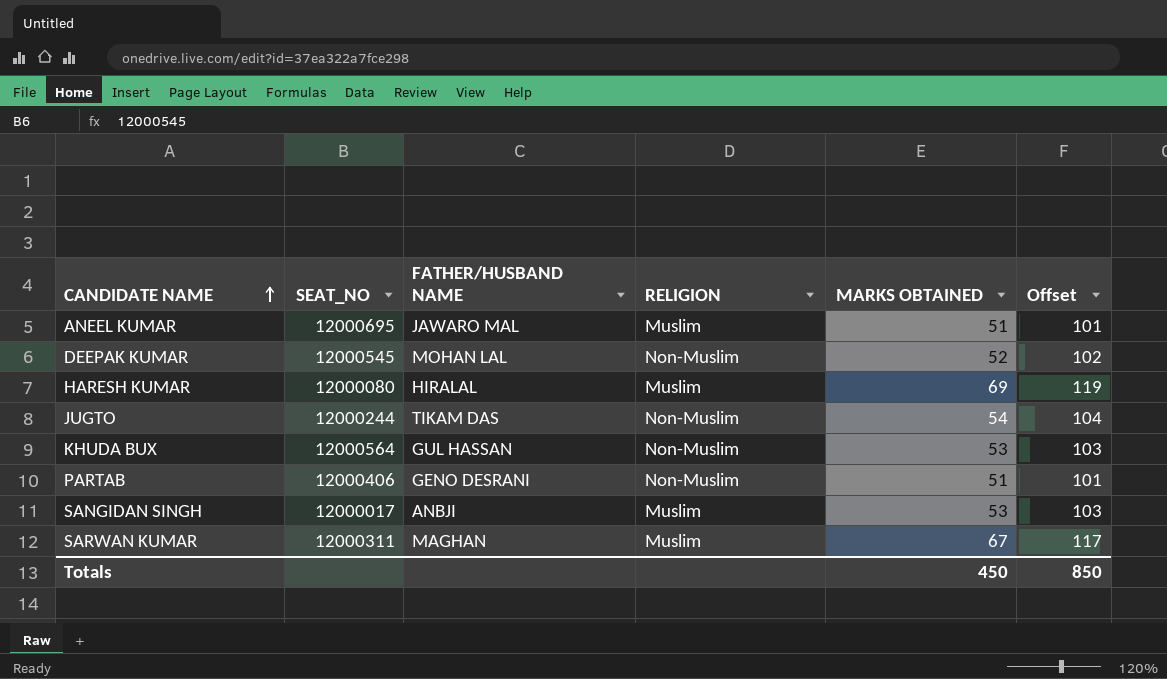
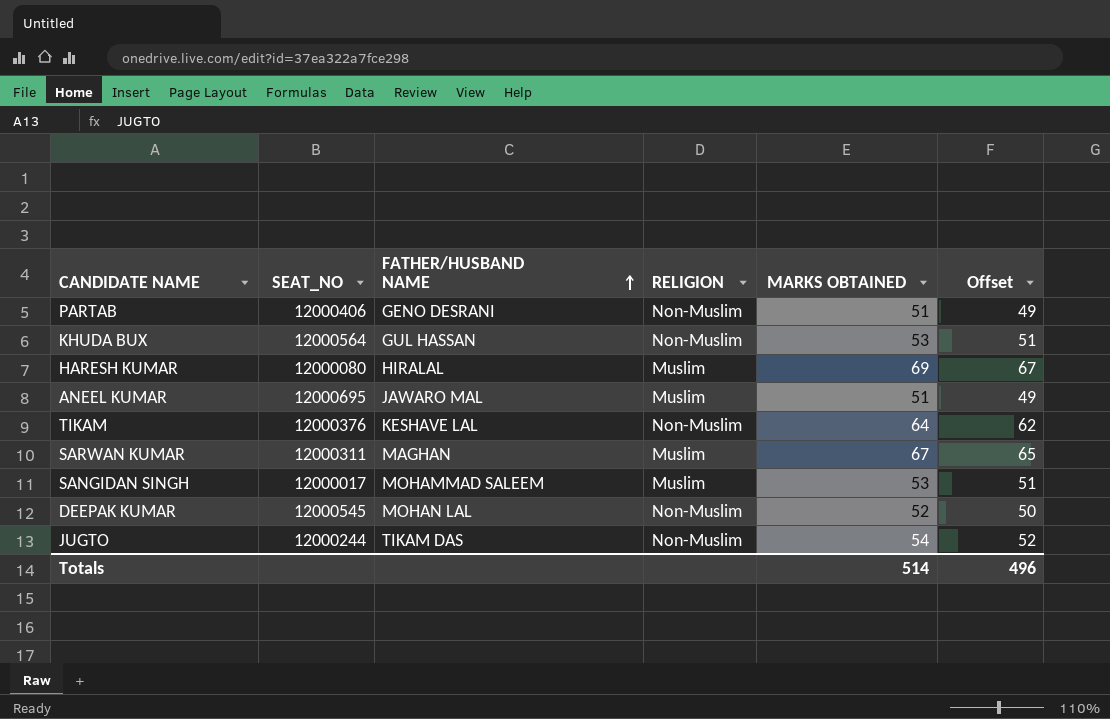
row order: CANDIDATE NAME ascending -> FATHER/HUSBAND NAME ascending
column Offset | formula: [MARKS OBTAINED] + 50 -> [MARKS OBTAINED] - 2
row TIKAM: none -> 12000376 | KESHAVE LAL | Non-Muslim | 64 | 62
SANGIDAN SINGH | FATHER/HUSBAND NAME: ANBJI -> MOHAMMAD SALEEM
Totals | MARKS OBTAINED: 450 -> 514
Totals | Offset: 850 -> 496

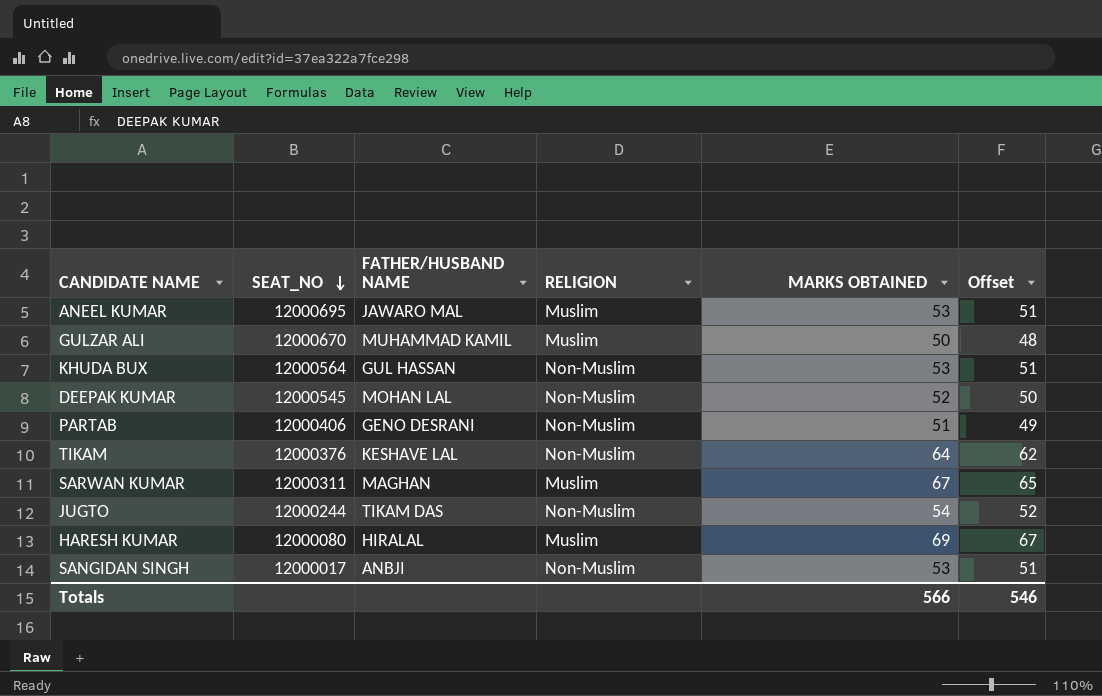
row order: FATHER/HUSBAND NAME ascending -> SEAT_NO descending
ANEEL KUMAR | MARKS OBTAINED: 51 -> 53
ANEEL KUMAR | Offset: 49 -> 51
row GULZAR ALI: none -> 12000670 | MUHAMMAD KAMIL | Muslim | 50 | 48
SANGIDAN SINGH | FATHER/HUSBAND NAME: MOHAMMAD SALEEM -> ANBJI
SANGIDAN SINGH | RELIGION: Muslim -> Non-Muslim
Totals | MARKS OBTAINED: 514 -> 566
Totals | Offset: 496 -> 546

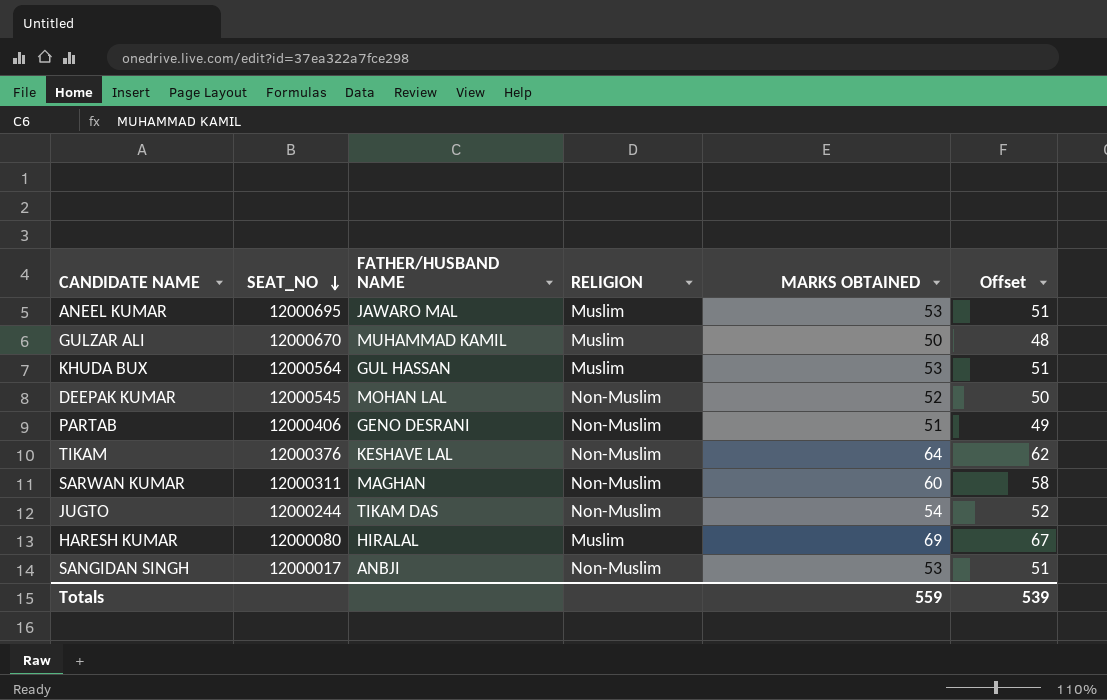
KHUDA BUX | RELIGION: Non-Muslim -> Muslim
SARWAN KUMAR | RELIGION: Muslim -> Non-Muslim
SARWAN KUMAR | MARKS OBTAINED: 67 -> 60
SARWAN KUMAR | Offset: 65 -> 58
Totals | MARKS OBTAINED: 566 -> 559
Totals | Offset: 546 -> 539

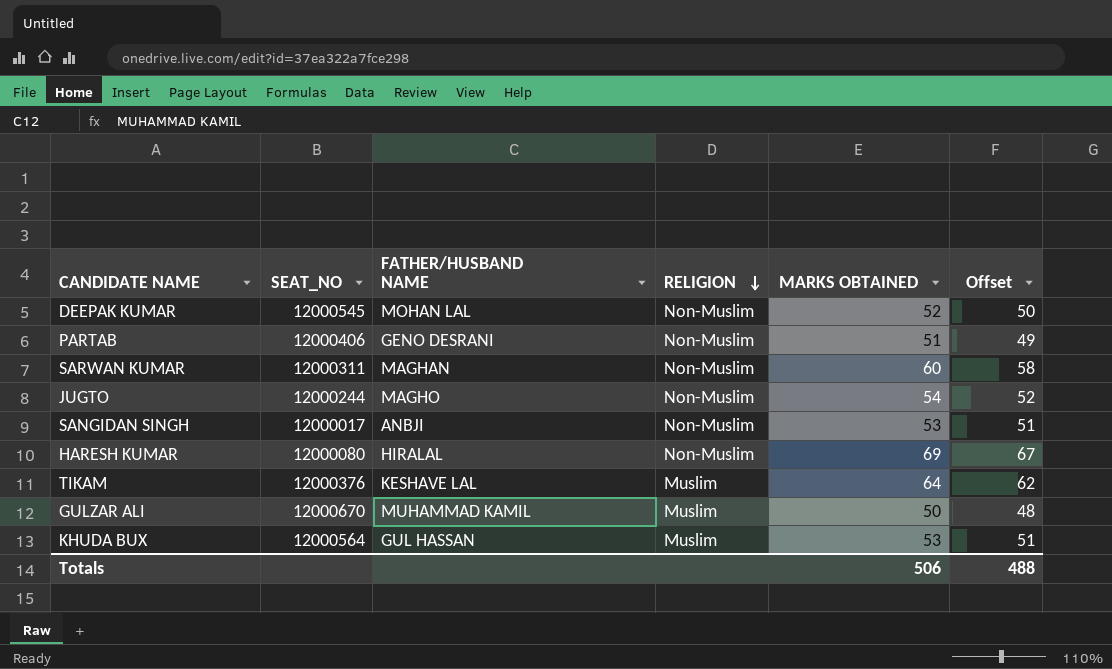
row order: SEAT_NO descending -> RELIGION descending
row ANEEL KUMAR: 12000695 | JAWARO MAL | Muslim | 53 | 51 -> none
JUGTO | FATHER/HUSBAND NAME: TIKAM DAS -> MAGHO
HARESH KUMAR | RELIGION: Muslim -> Non-Muslim
TIKAM | RELIGION: Non-Muslim -> Muslim
Totals | MARKS OBTAINED: 559 -> 506
Totals | Offset: 539 -> 488

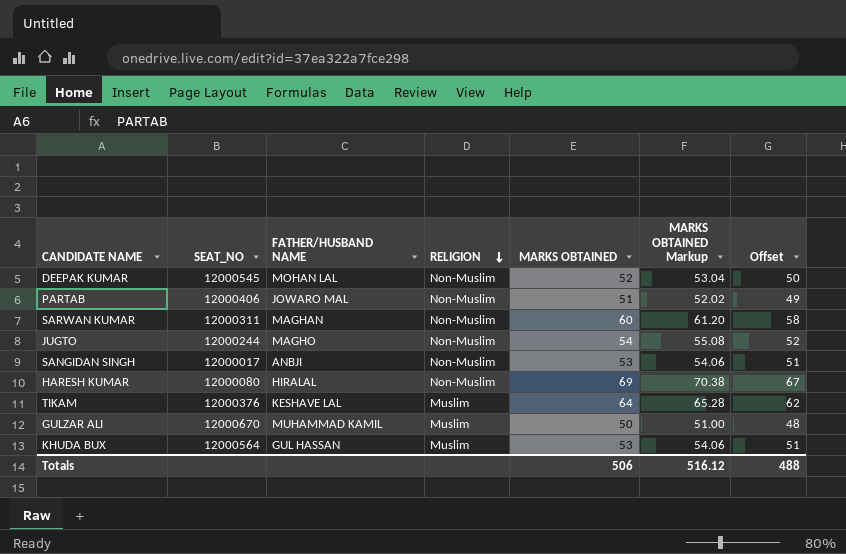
column MARKS OBTAINED Markup | formula: none -> [MARKS OBTAINED] * 1.02
PARTAB | FATHER/HUSBAND NAME: GENO DESRANI -> JOWARO MAL

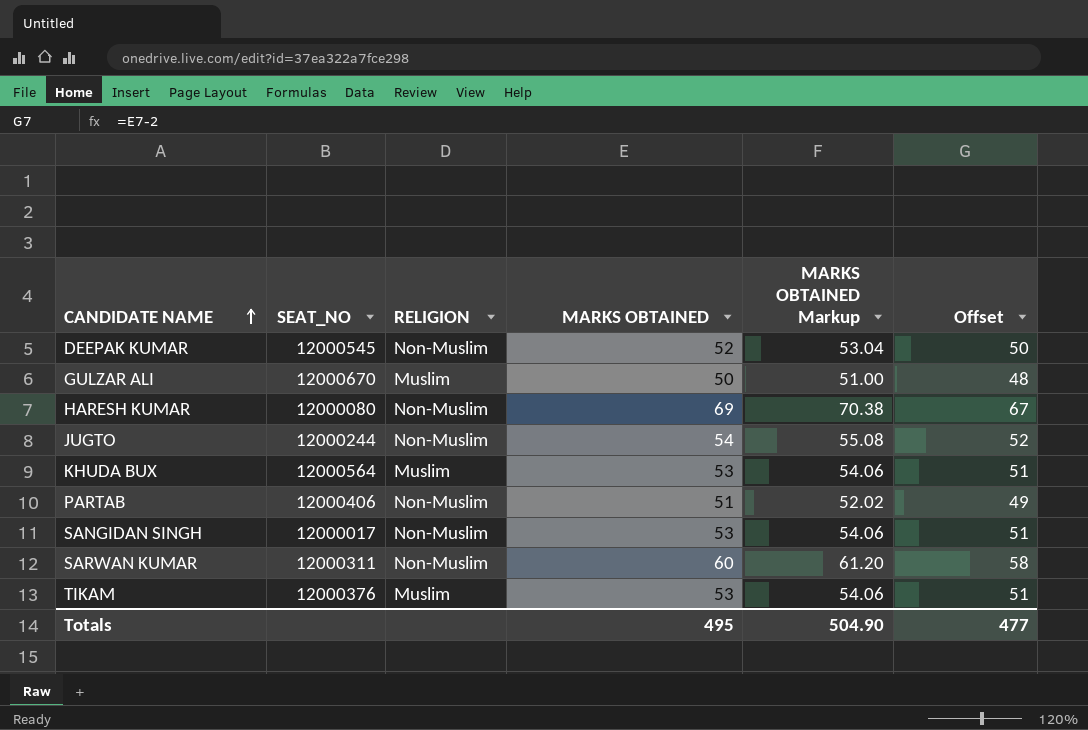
row order: RELIGION descending -> CANDIDATE NAME ascending
column FATHER/HUSBAND NAME | position: 3 -> none
TIKAM | MARKS OBTAINED: 64 -> 53
TIKAM | MARKS OBTAINED Markup: 65.28 -> 54.06
TIKAM | Offset: 62 -> 51
Totals | MARKS OBTAINED: 506 -> 495
Totals | MARKS OBTAINED Markup: 516.12 -> 504.90
Totals | Offset: 488 -> 477

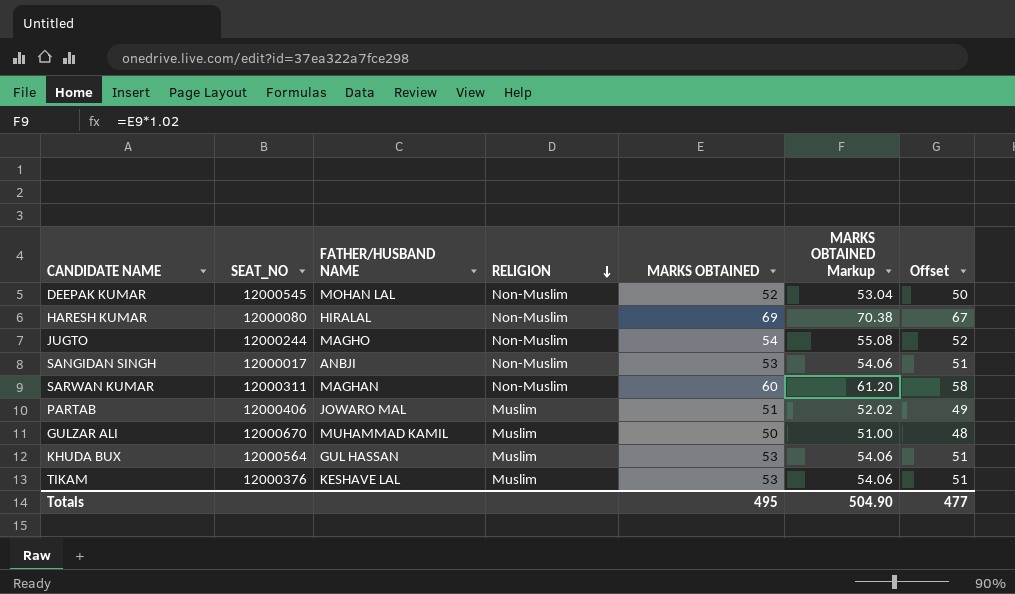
row order: CANDIDATE NAME ascending -> RELIGION descending
column FATHER/HUSBAND NAME | position: none -> 3
PARTAB | RELIGION: Non-Muslim -> Muslim

